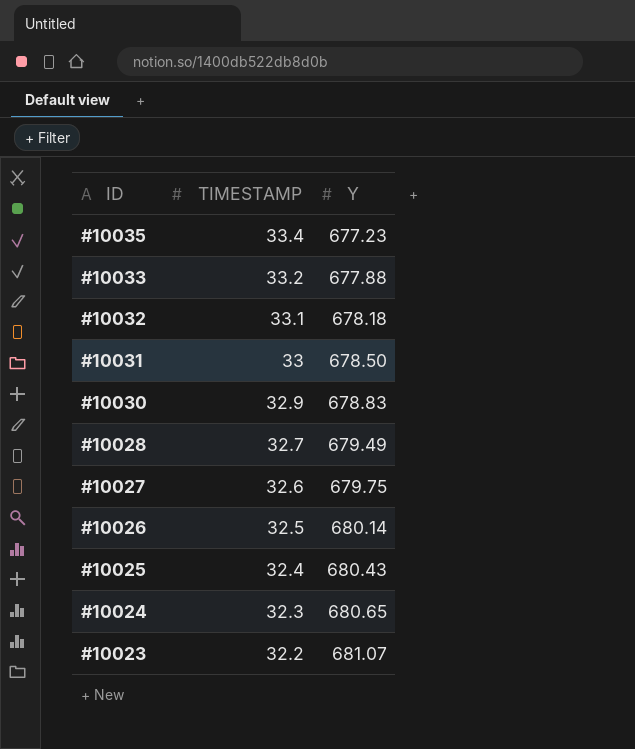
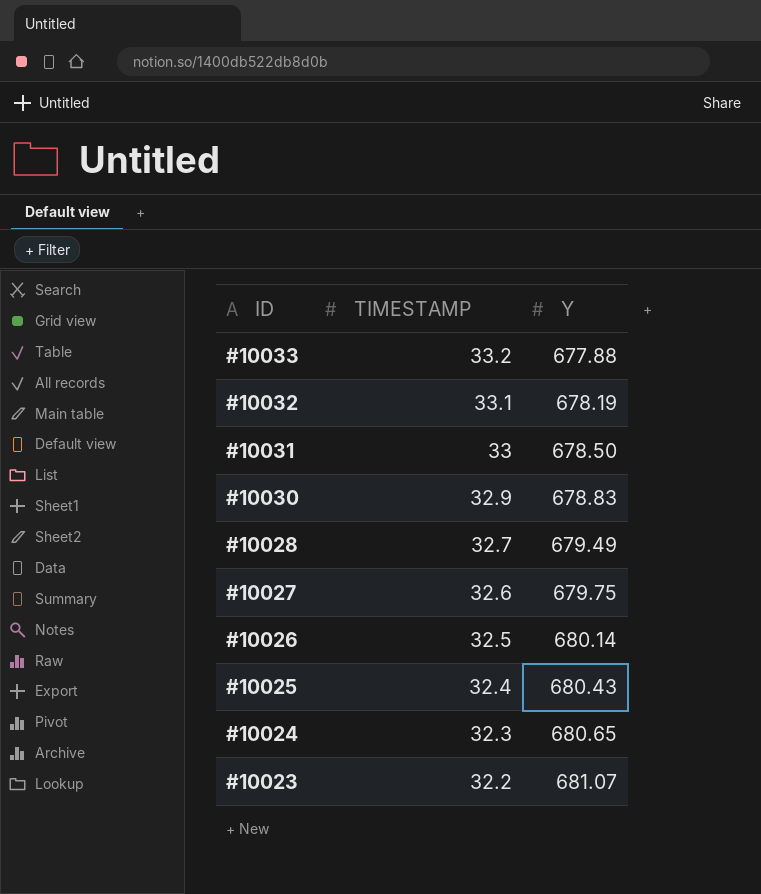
row #10035: 33.4 | 677.23 -> none
#10032 | Y: 678.18 -> 678.19

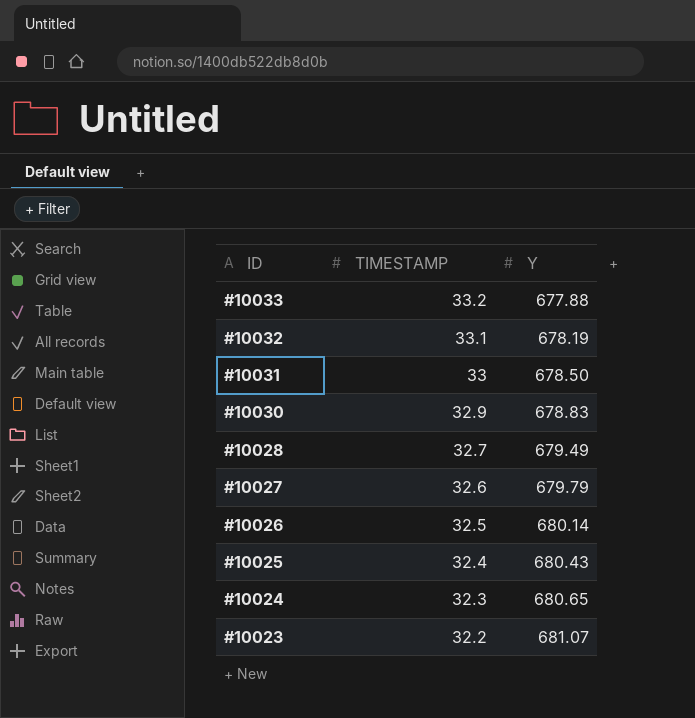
#10027 | Y: 679.75 -> 679.79

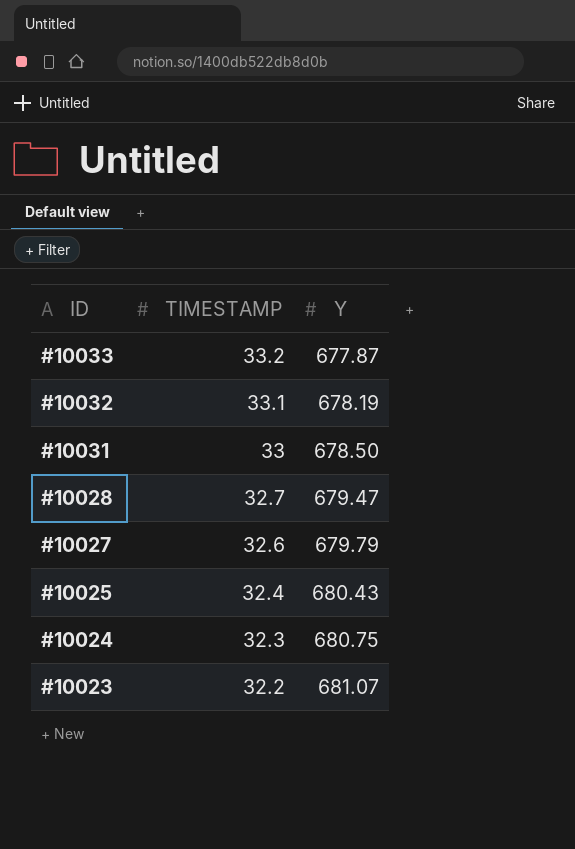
row #10030: 32.9 | 678.83 -> none
row #10026: 32.5 | 680.14 -> none
#10033 | Y: 677.88 -> 677.87
#10028 | Y: 679.49 -> 679.47
#10024 | Y: 680.65 -> 680.75

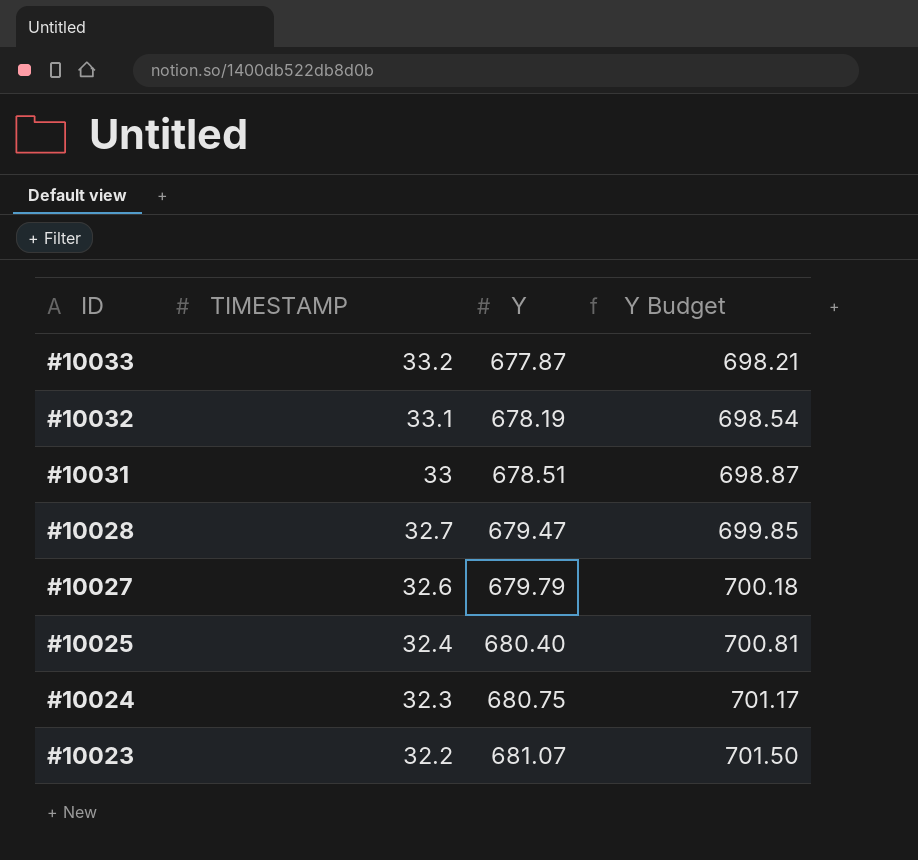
column Y Budget | formula: none -> [Y] * 1.03
#10031 | Y: 678.50 -> 678.51
#10025 | Y: 680.43 -> 680.40

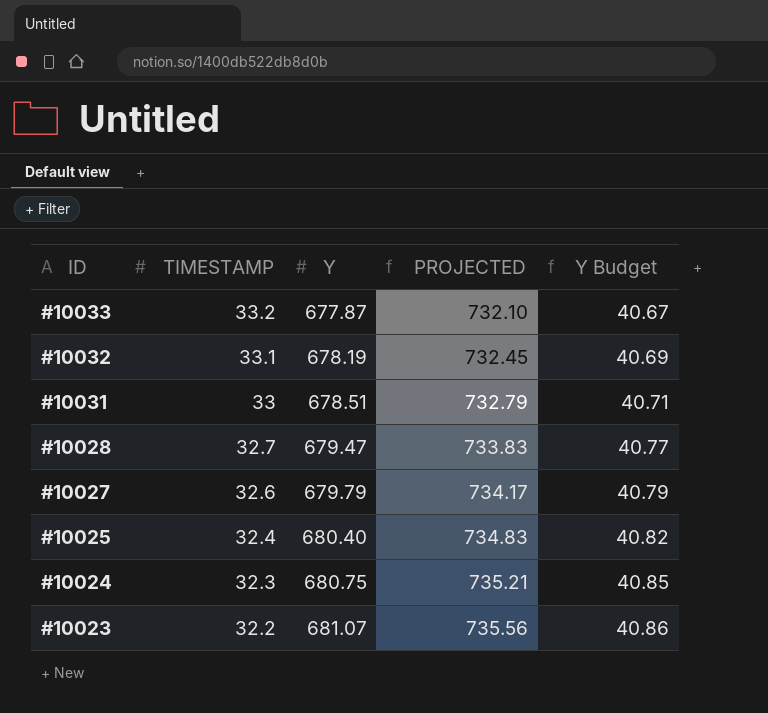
column PROJECTED | formula: none -> [Y] * 1.08
column Y Budget | formula: [Y] * 1.03 -> [Y] * 0.06

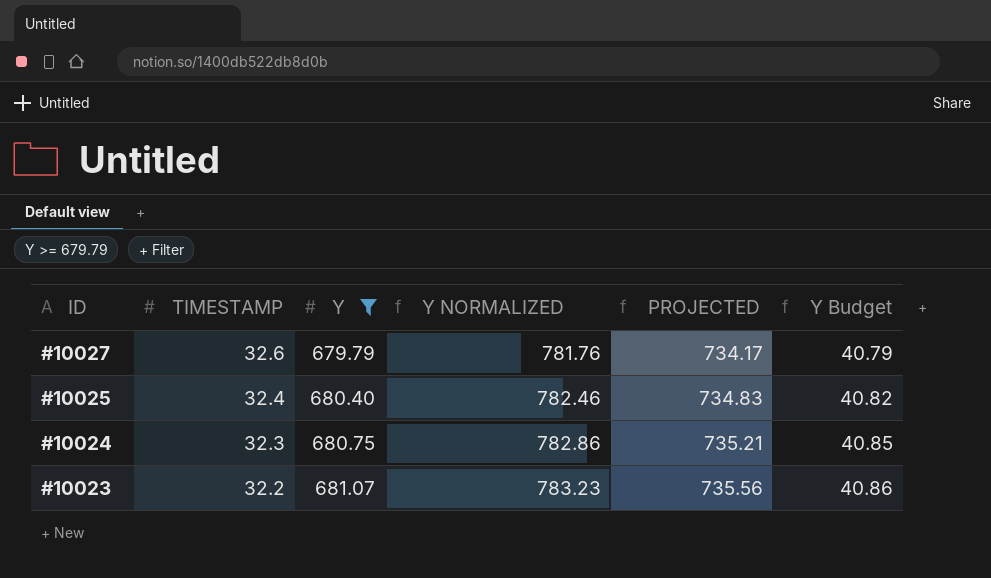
filter: none -> Y >= 679.79
column Y NORMALIZED | formula: none -> [Y] * 1.15

